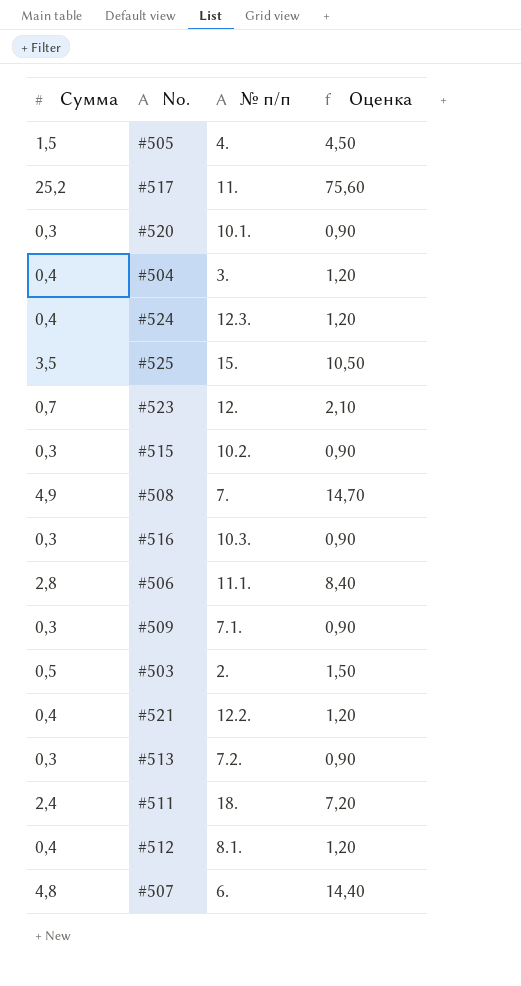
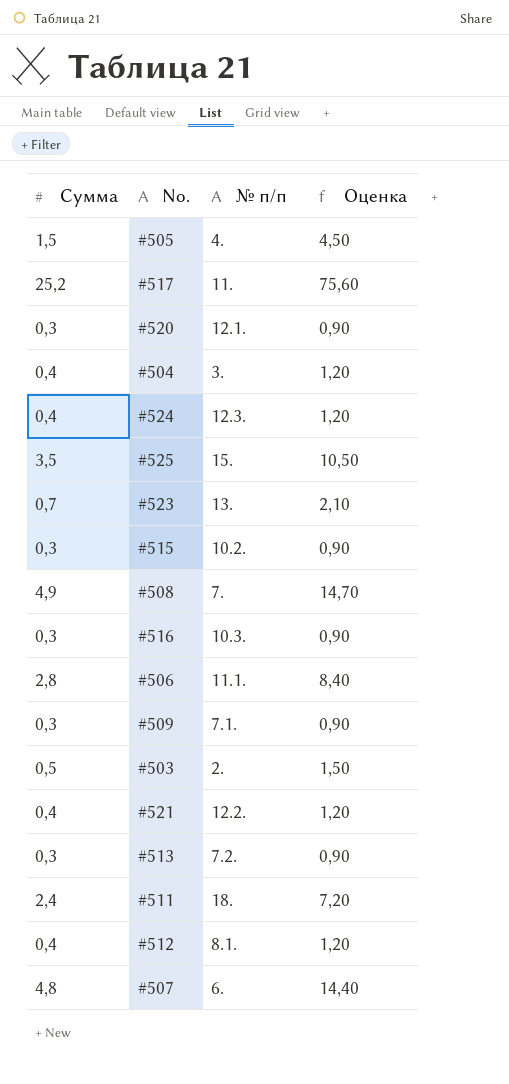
#520 | № п/п: 10.1. -> 12.1.
#523 | № п/п: 12. -> 13.

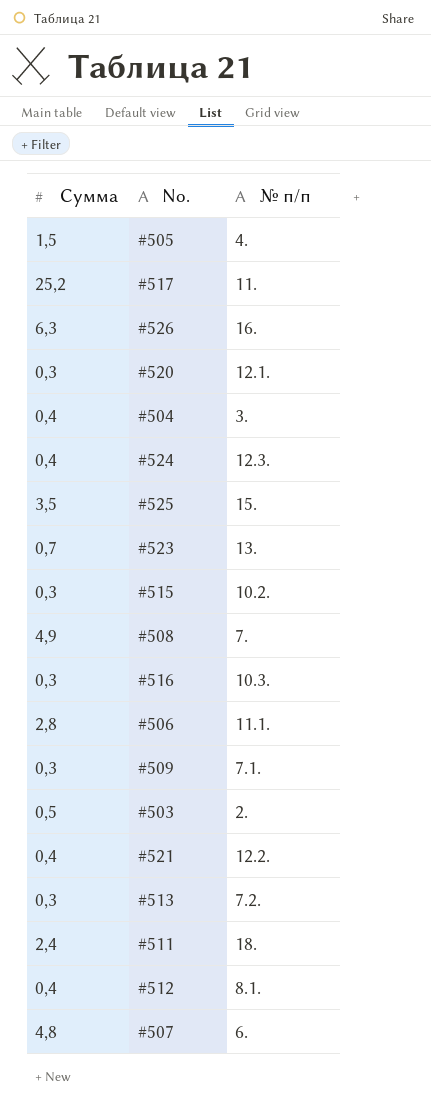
column Оценка | formula: [Сумма] * 3 -> none
row #526: none -> 6,3 | 16.

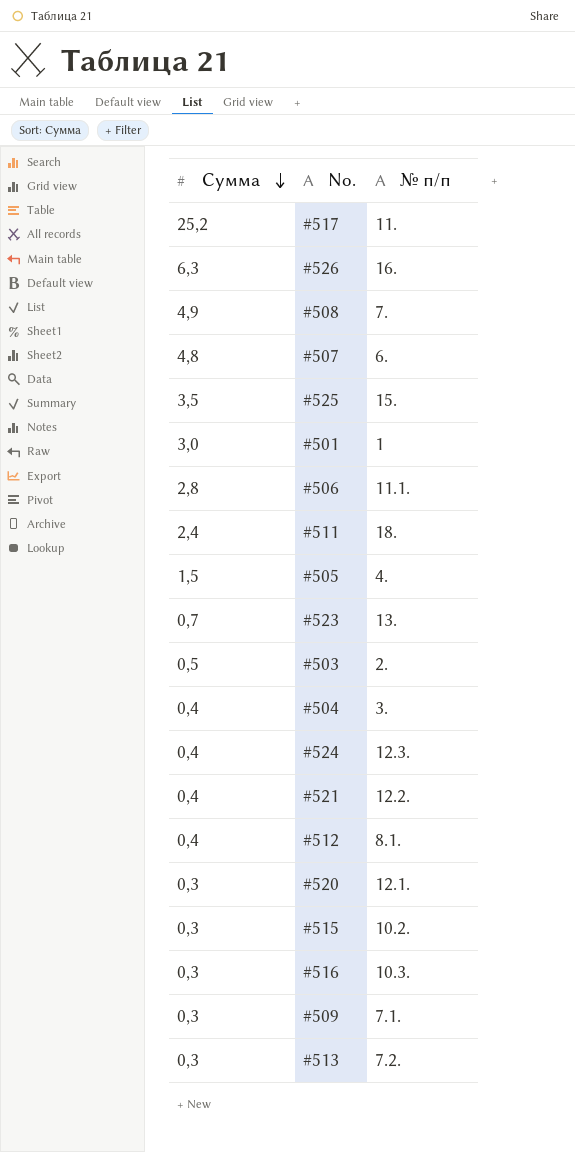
row order: none -> Сумма descending
row #501: none -> 3,0 | 1

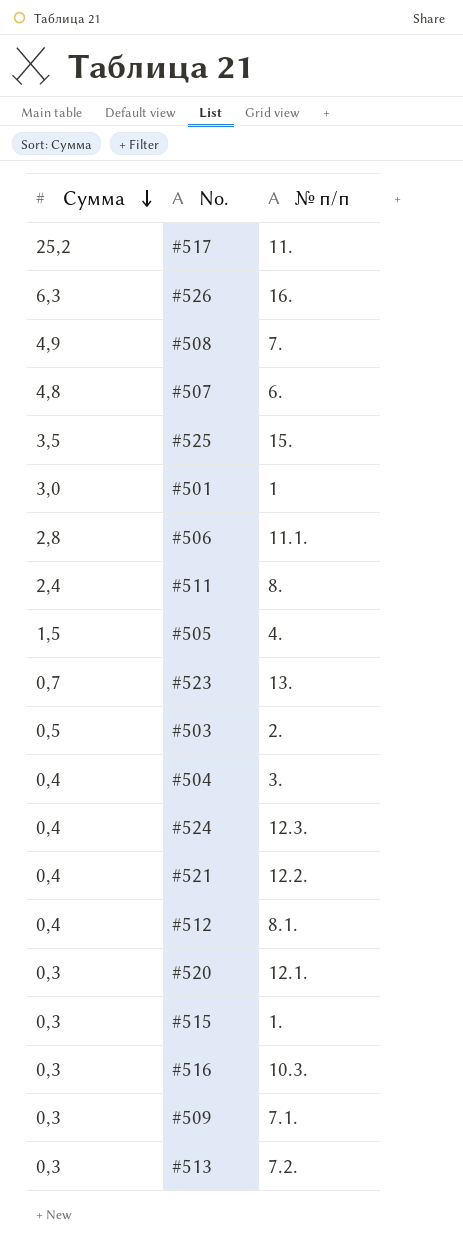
#511 | № п/п: 18. -> 8.
#515 | № п/п: 10.2. -> 1.

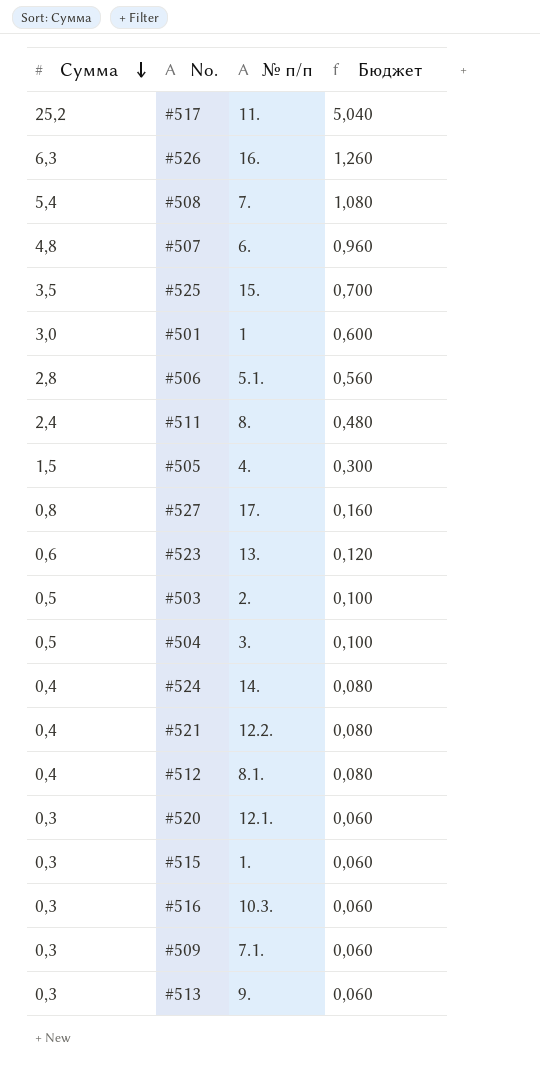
column Бюджет | formula: none -> [Сумма] * 0,2
#508 | Сумма: 4,9 -> 5,4
#506 | № п/п: 11.1. -> 5.1.
row #527: none -> 0,8 | 17. | 0,160
#523 | Сумма: 0,7 -> 0,6
#504 | Сумма: 0,4 -> 0,5
#524 | № п/п: 12.3. -> 14.
#513 | № п/п: 7.2. -> 9.

